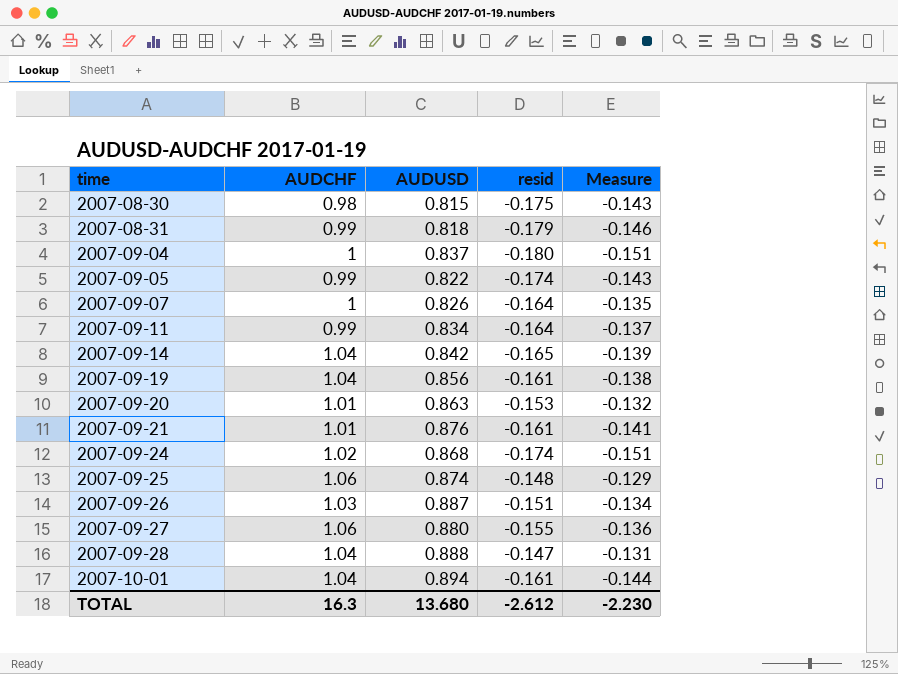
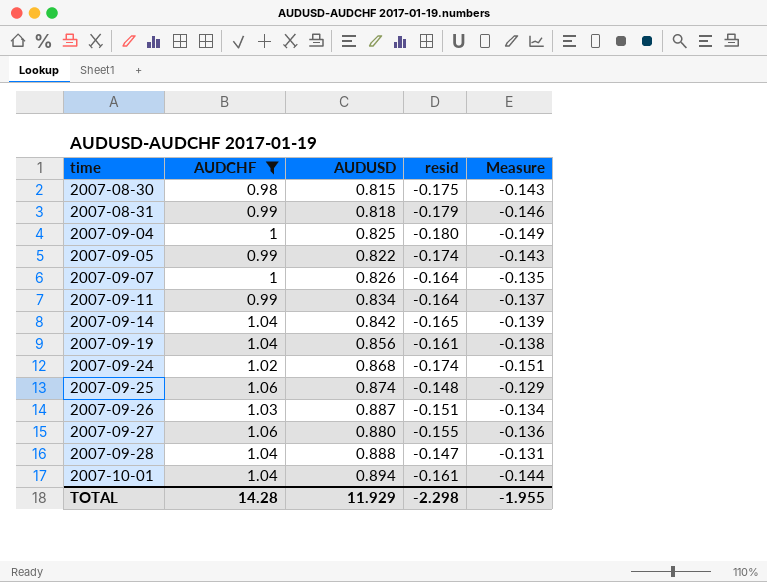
filter: none -> AUDCHF != 1.01
2007-09-04 | AUDUSD: 0.837 -> 0.825
2007-09-04 | Measure: -0.151 -> -0.149
TOTAL | AUDCHF: 16.3 -> 14.28
TOTAL | AUDUSD: 13.680 -> 11.929
TOTAL | resid: -2.612 -> -2.298
TOTAL | Measure: -2.230 -> -1.955

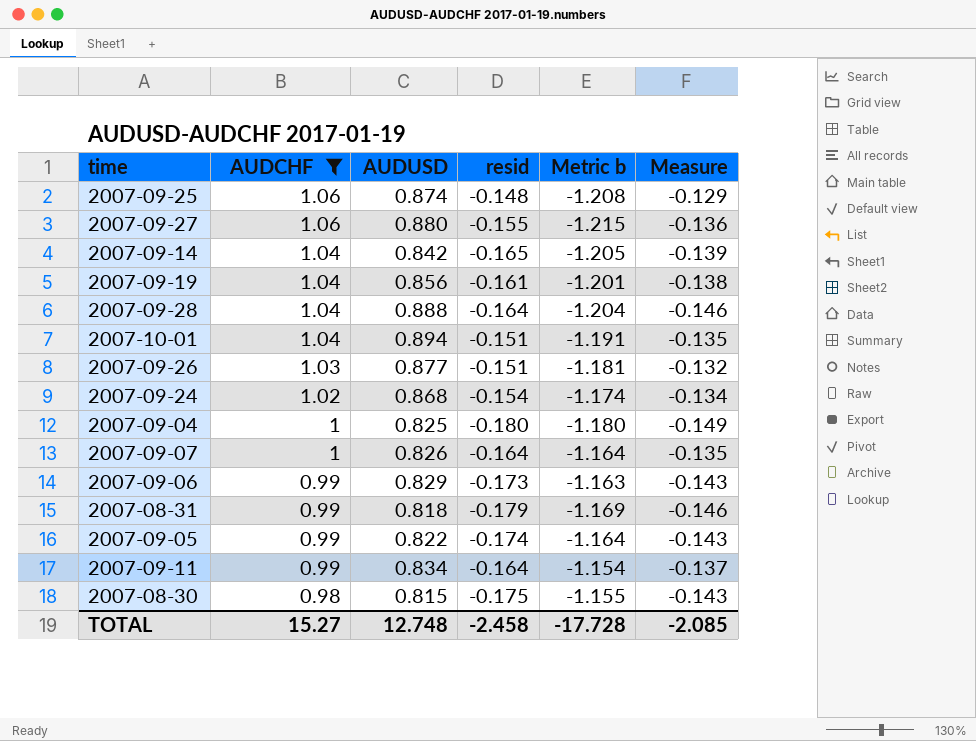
row order: time ascending -> AUDCHF descending
column Metric b | formula: none -> [resid] - [AUDCHF]
2007-09-28 | resid: -0.147 -> -0.164
2007-09-28 | Measure: -0.131 -> -0.146
2007-10-01 | resid: -0.161 -> -0.151
2007-10-01 | Measure: -0.144 -> -0.135
2007-09-26 | AUDUSD: 0.887 -> 0.877
2007-09-26 | Measure: -0.134 -> -0.132
2007-09-24 | resid: -0.174 -> -0.154
2007-09-24 | Measure: -0.151 -> -0.134
row 2007-09-06: none -> 0.99 | 0.829 | -0.173 | -1.163 | -0.143
TOTAL | AUDCHF: 14.28 -> 15.27
TOTAL | AUDUSD: 11.929 -> 12.748
TOTAL | resid: -2.298 -> -2.458
TOTAL | Measure: -1.955 -> -2.085

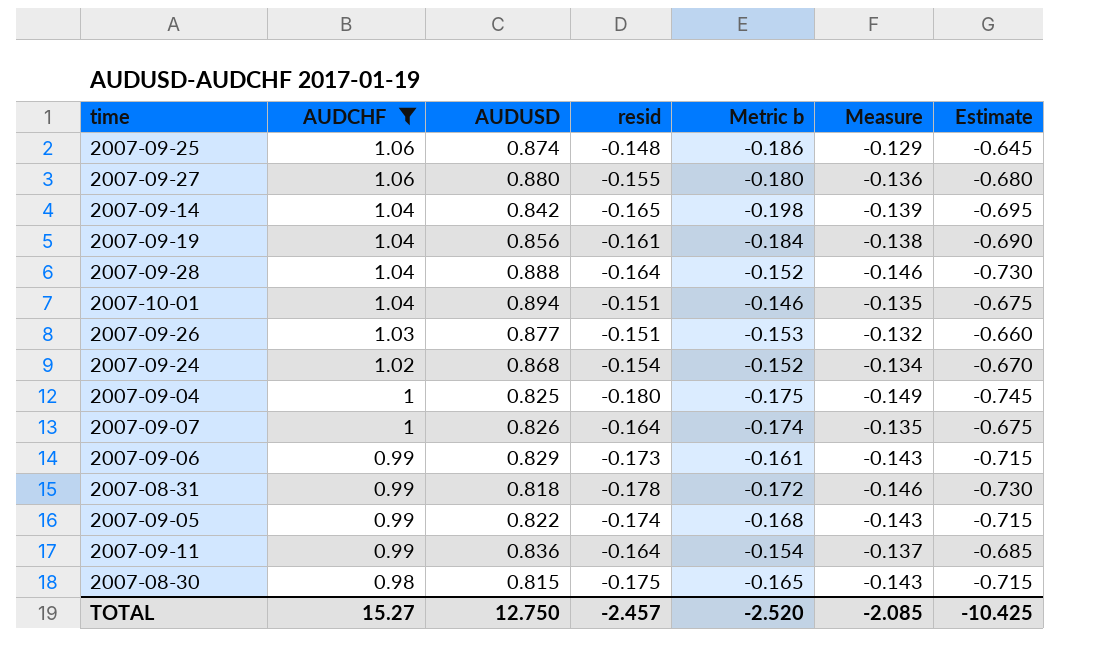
column Metric b | formula: [resid] - [AUDCHF] -> [AUDUSD] - [AUDCHF]
column Estimate | formula: none -> [Measure] * 5
2007-08-31 | resid: -0.179 -> -0.178
2007-09-11 | AUDUSD: 0.834 -> 0.836
TOTAL | AUDUSD: 12.748 -> 12.750
TOTAL | resid: -2.458 -> -2.457
TOTAL | Metric b: -17.728 -> -2.520

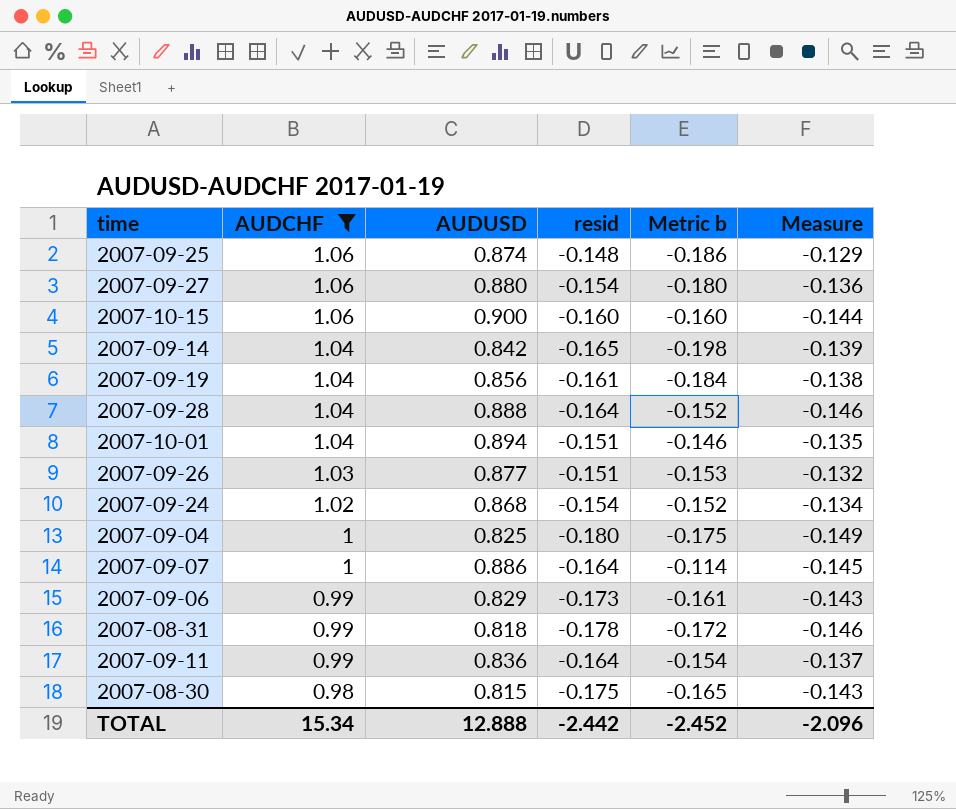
column Estimate | formula: [Measure] * 5 -> none
row 2007-09-05: 0.99 | 0.822 | -0.174 | -0.168 | -0.143 | -0.715 -> none
2007-09-27 | resid: -0.155 -> -0.154
row 2007-10-15: none -> 1.06 | 0.900 | -0.160 | -0.160 | -0.144
2007-09-07 | AUDUSD: 0.826 -> 0.886
2007-09-07 | Metric b: -0.174 -> -0.114
2007-09-07 | Measure: -0.135 -> -0.145
TOTAL | AUDCHF: 15.27 -> 15.34
TOTAL | AUDUSD: 12.750 -> 12.888
TOTAL | resid: -2.457 -> -2.442
TOTAL | Metric b: -2.520 -> -2.452
TOTAL | Measure: -2.085 -> -2.096

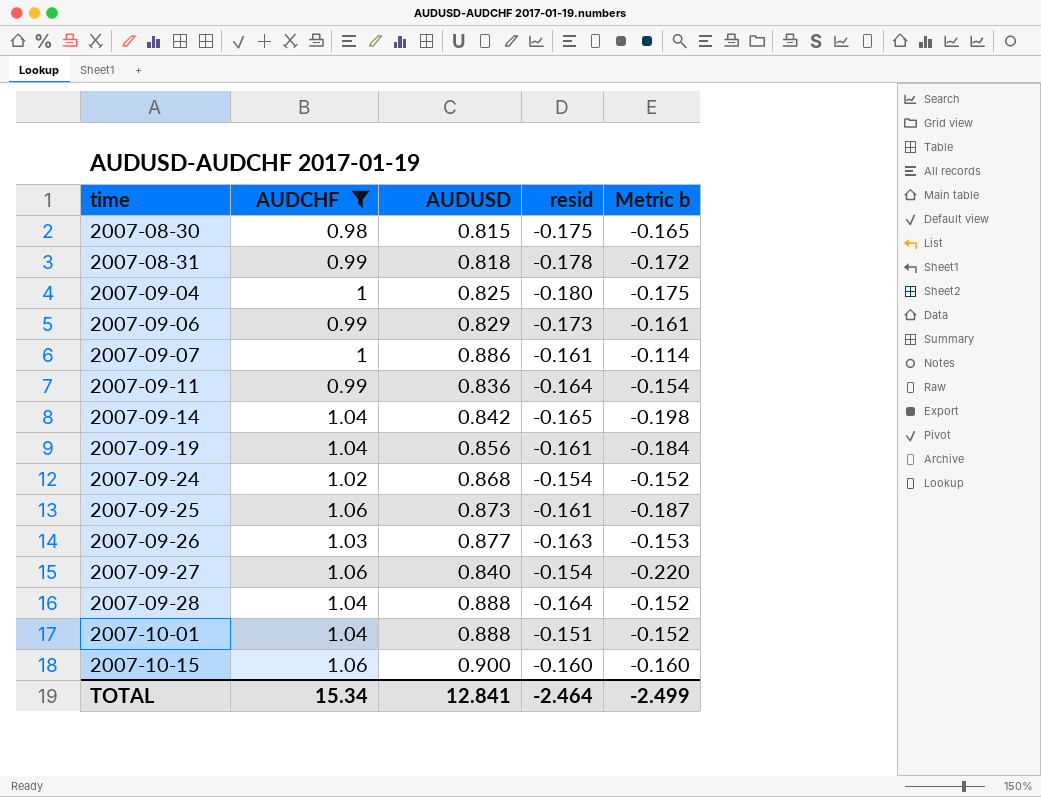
row order: AUDCHF descending -> time ascending
column Measure | formula: [AUDUSD] * [resid] -> none
2007-09-07 | resid: -0.164 -> -0.161
2007-09-25 | AUDUSD: 0.874 -> 0.873
2007-09-25 | resid: -0.148 -> -0.161
2007-09-25 | Metric b: -0.186 -> -0.187
2007-09-26 | resid: -0.151 -> -0.163
2007-09-27 | AUDUSD: 0.880 -> 0.840
2007-09-27 | Metric b: -0.180 -> -0.220
2007-10-01 | AUDUSD: 0.894 -> 0.888
2007-10-01 | Metric b: -0.146 -> -0.152
TOTAL | AUDUSD: 12.888 -> 12.841
TOTAL | resid: -2.442 -> -2.464
TOTAL | Metric b: -2.452 -> -2.499

